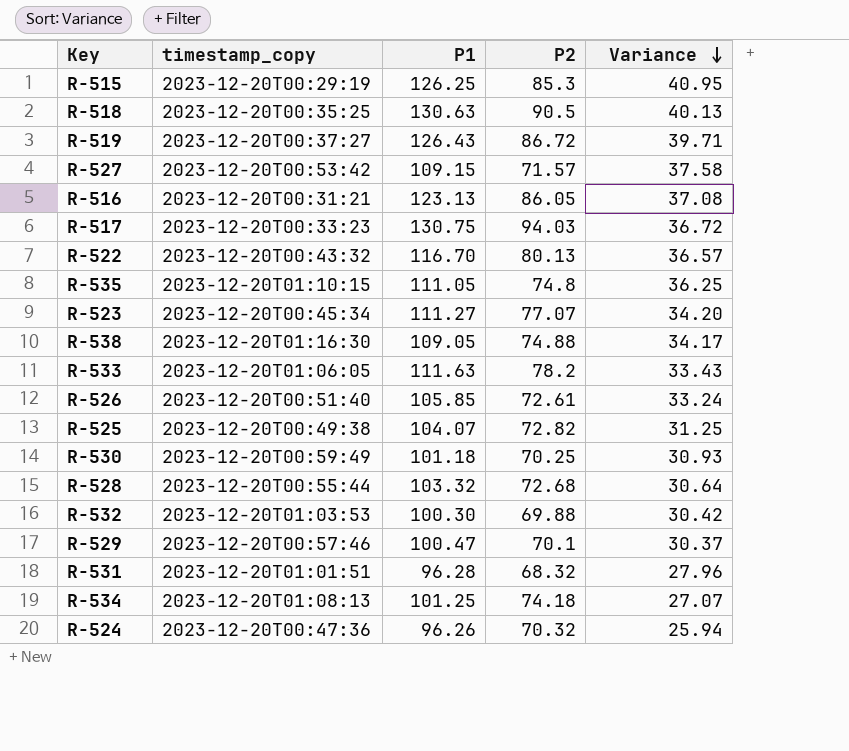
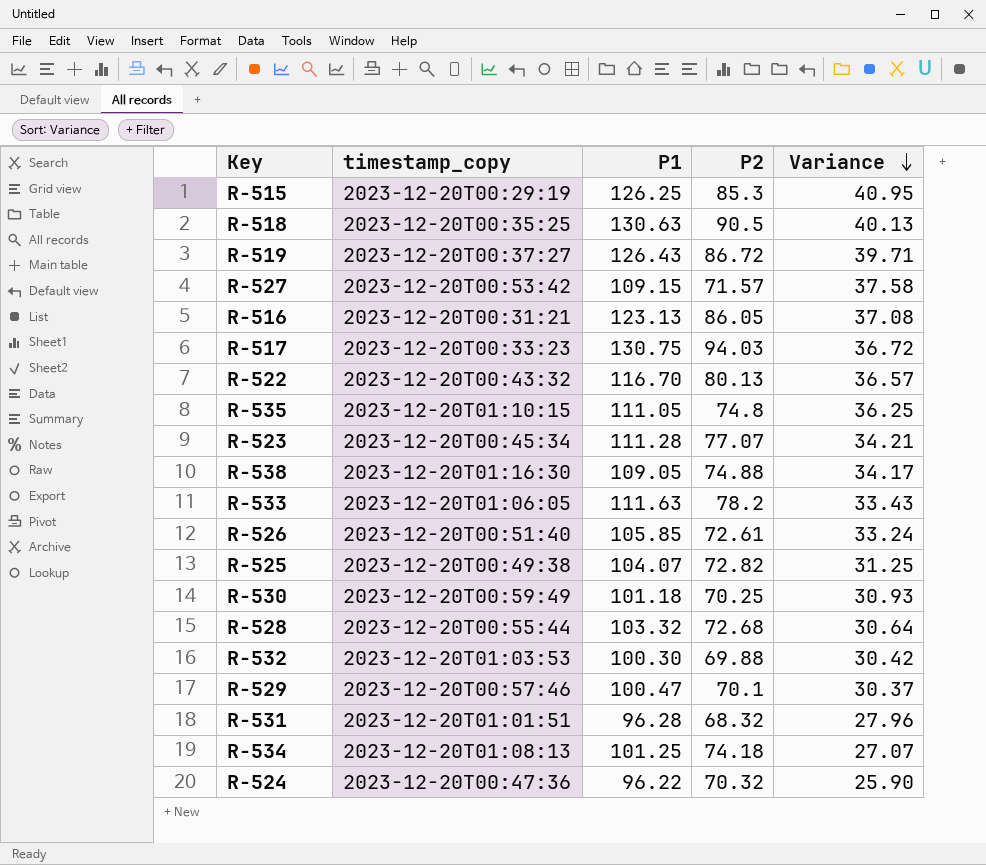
R-523 | P1: 111.27 -> 111.28
R-523 | Variance: 34.20 -> 34.21
R-524 | P1: 96.26 -> 96.22
R-524 | Variance: 25.94 -> 25.90

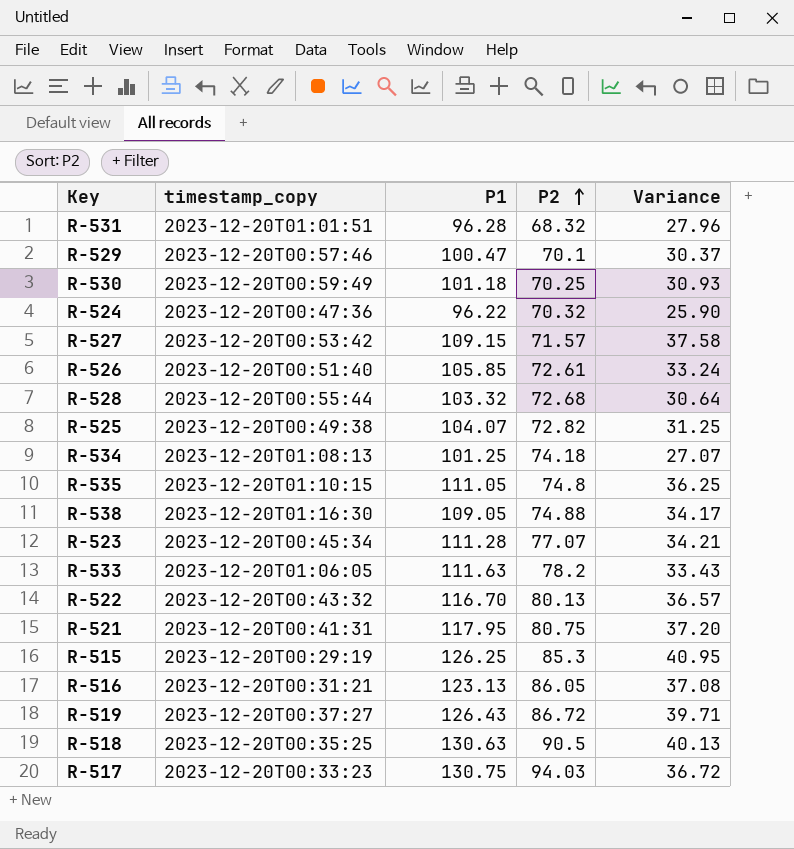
row order: Variance descending -> P2 ascending
row R-532: 2023-12-20T01:03:53 | 100.30 | 69.88 | 30.42 -> none
row R-521: none -> 2023-12-20T00:41:31 | 117.95 | 80.75 | 37.20

